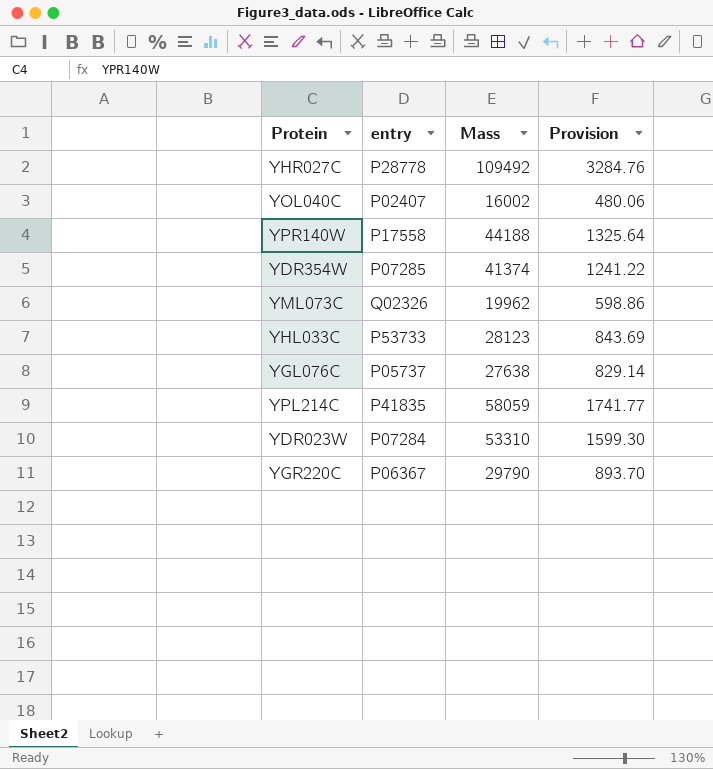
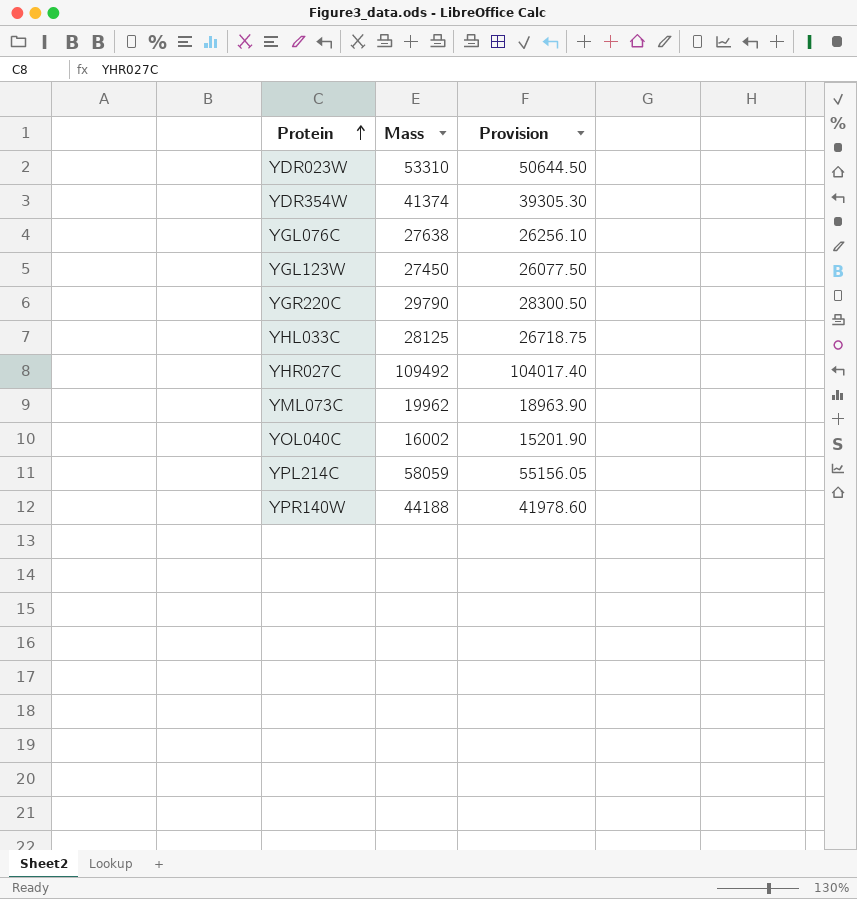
row order: none -> Protein ascending
column entry | position: 2 -> none
column Provision | formula: [Mass] * 0.03 -> [Mass] * 0.95
row YGL123W: none -> 27450 | 26077.50
YHL033C | Mass: 28123 -> 28125

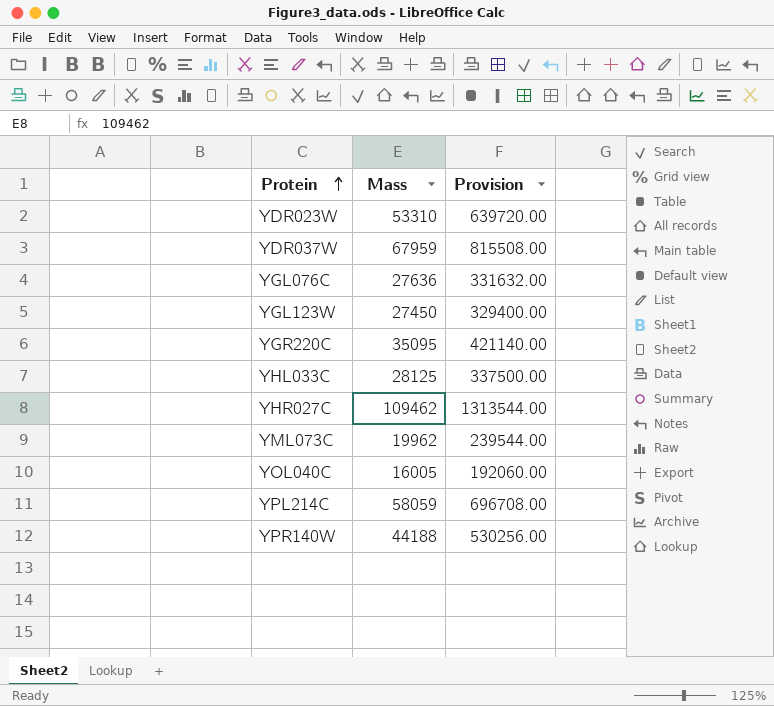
column Provision | formula: [Mass] * 0.95 -> [Mass] * 12
row YDR354W: 41374 | 39305.30 -> none
row YDR037W: none -> 67959 | 815508.00
YGL076C | Mass: 27638 -> 27636
YGR220C | Mass: 29790 -> 35095
YHR027C | Mass: 109492 -> 109462
YOL040C | Mass: 16002 -> 16005

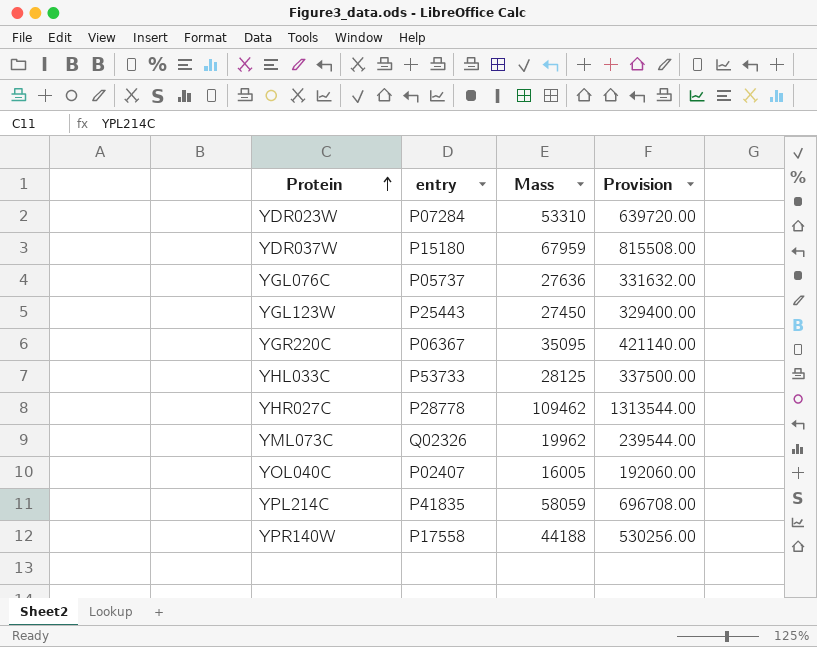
column entry | position: none -> 2

